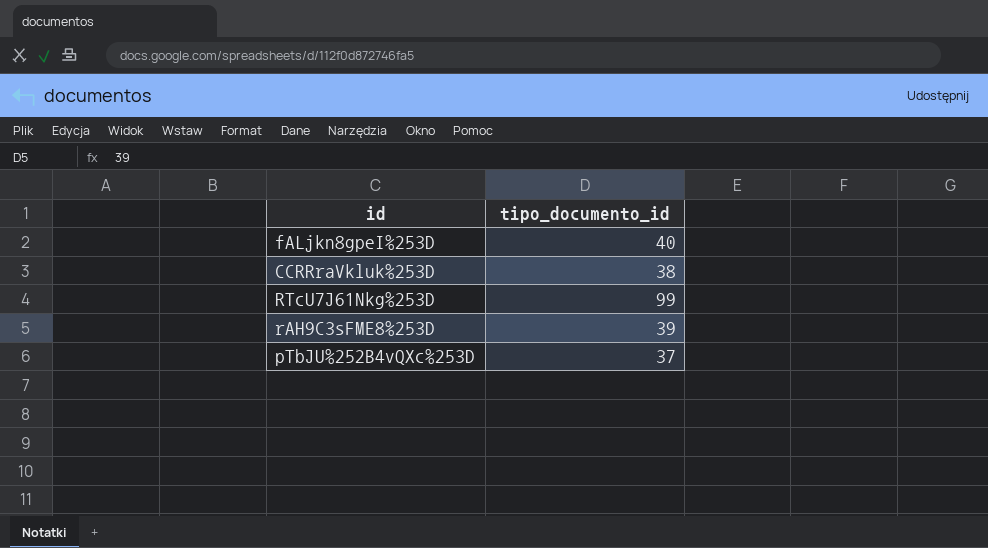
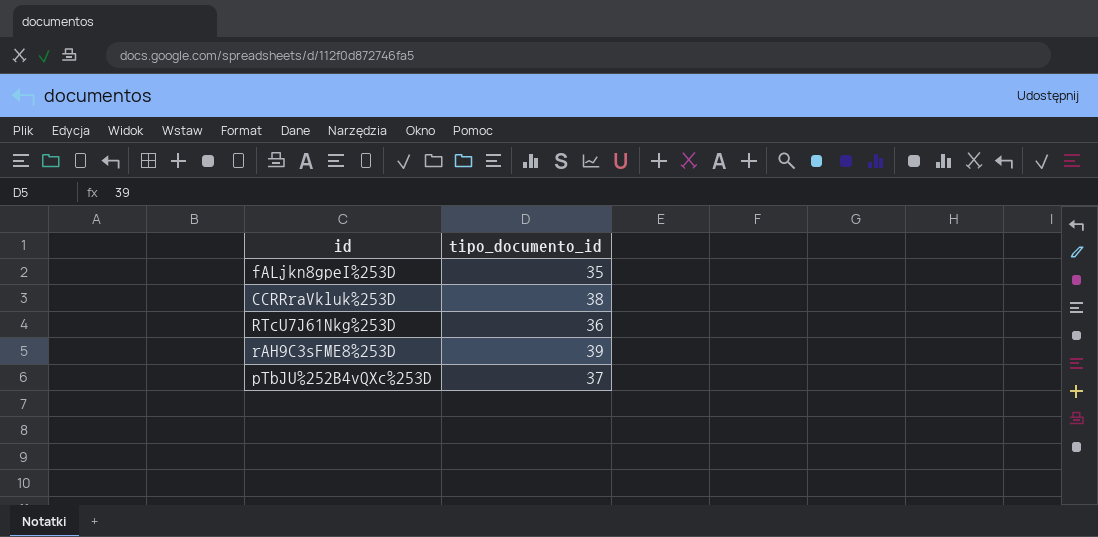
fALjkn8gpeI%253D | tipo_documento_id: 40 -> 35
RTcU7J61Nkg%253D | tipo_documento_id: 99 -> 36

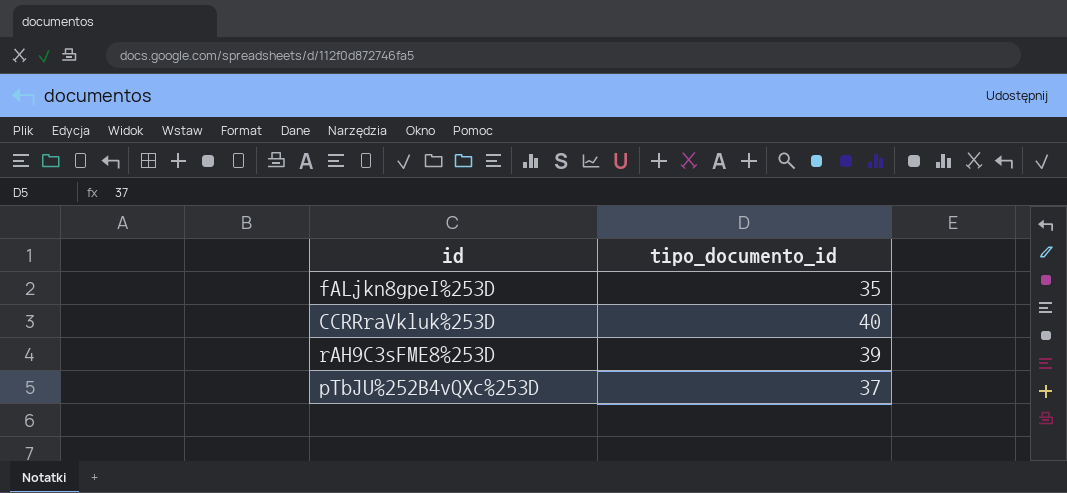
row RTcU7J61Nkg%253D: 36 -> none
CCRRraVkluk%253D | tipo_documento_id: 38 -> 40

